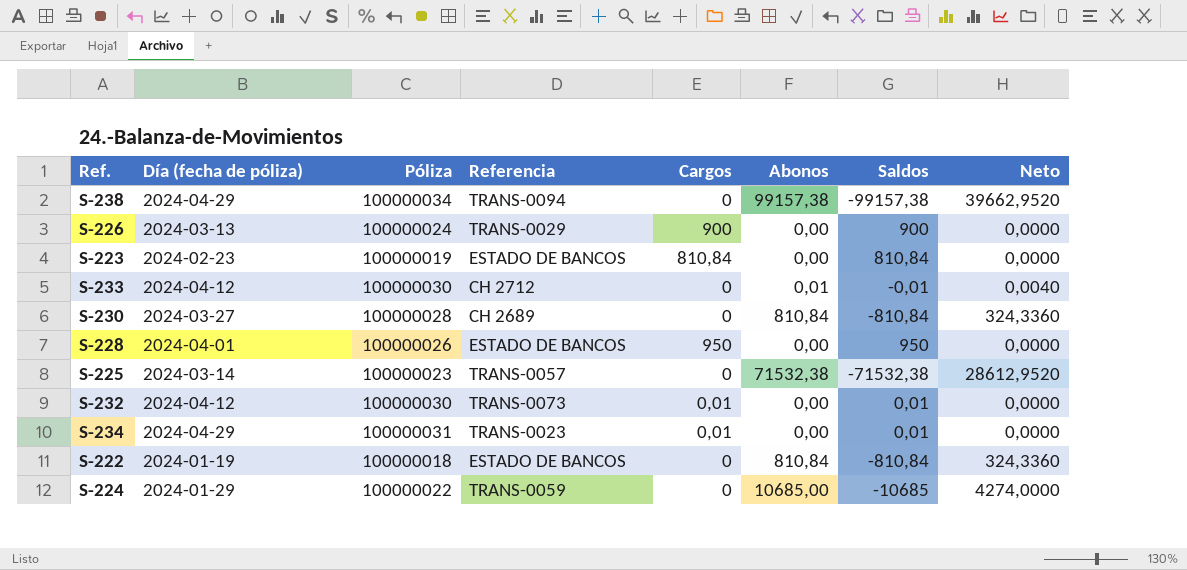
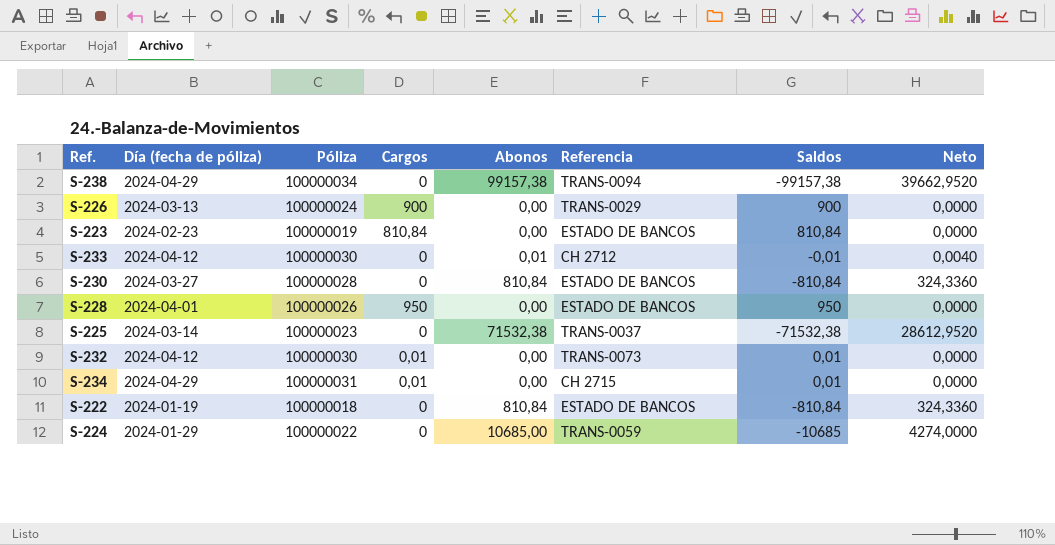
column Referencia | position: 4 -> 6
S-230 | Referencia: CH 2689 -> ESTADO DE BANCOS
S-225 | Referencia: TRANS-0057 -> TRANS-0037
S-234 | Referencia: TRANS-0023 -> CH 2715

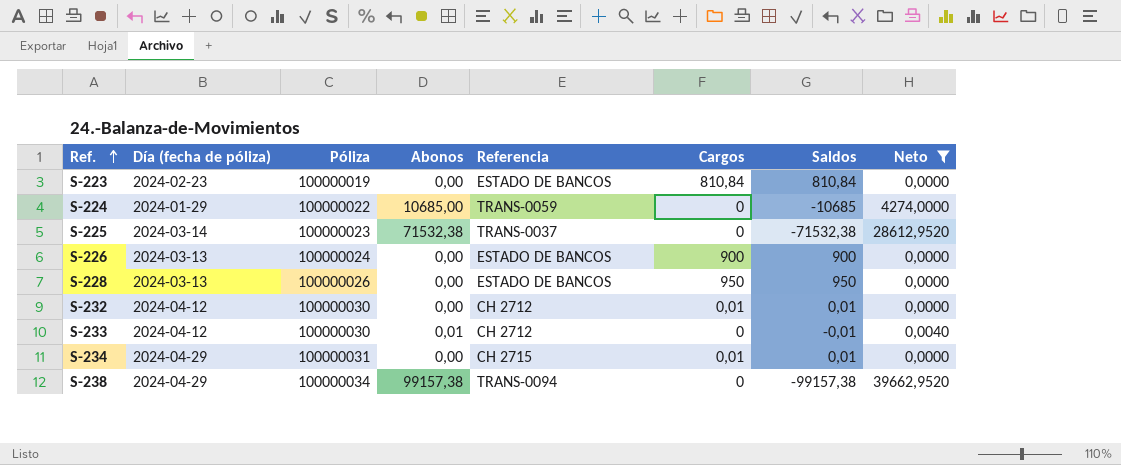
filter: none -> Neto != 324,3360
row order: none -> Ref. ascending
column Cargos | position: 4 -> 6
S-226 | Referencia: TRANS-0029 -> ESTADO DE BANCOS
S-228 | Día (fecha de póliza): 2024-04-01 -> 2024-03-13
S-232 | Referencia: TRANS-0073 -> CH 2712

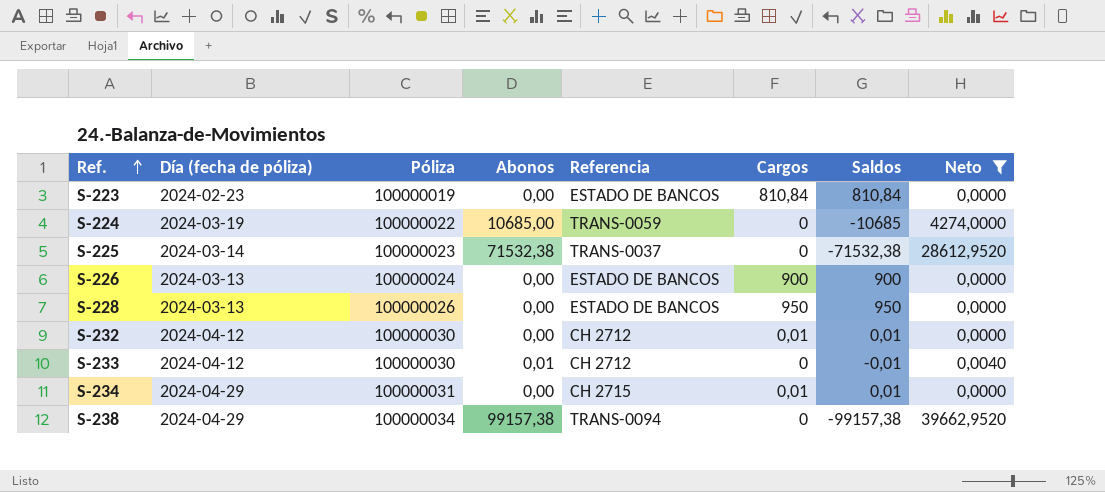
S-224 | Día (fecha de póliza): 2024-01-29 -> 2024-03-19

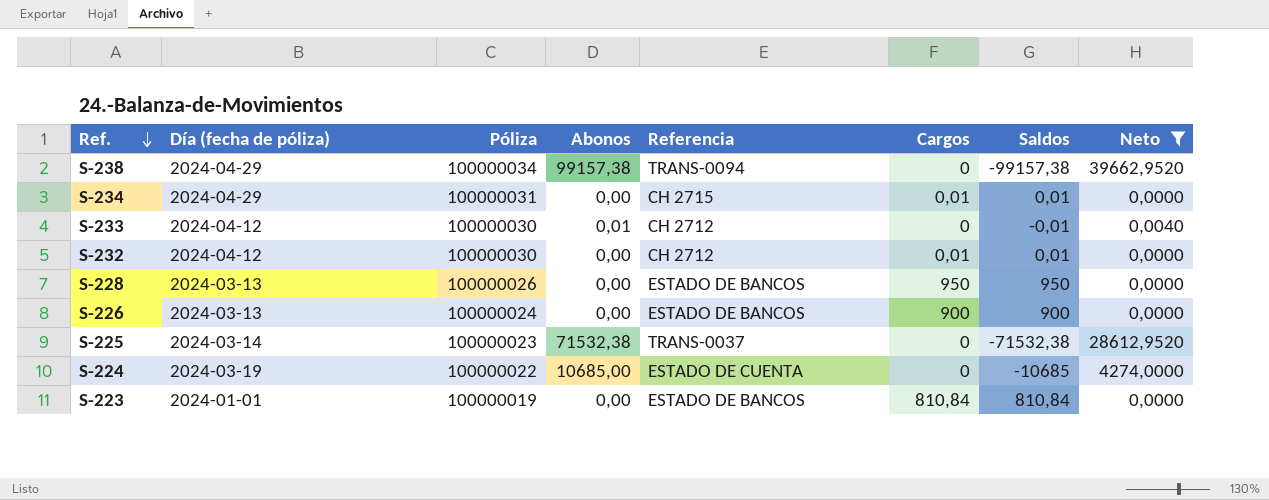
row order: Ref. ascending -> Ref. descending
S-224 | Referencia: TRANS-0059 -> ESTADO DE CUENTA
S-223 | Día (fecha de póliza): 2024-02-23 -> 2024-01-01

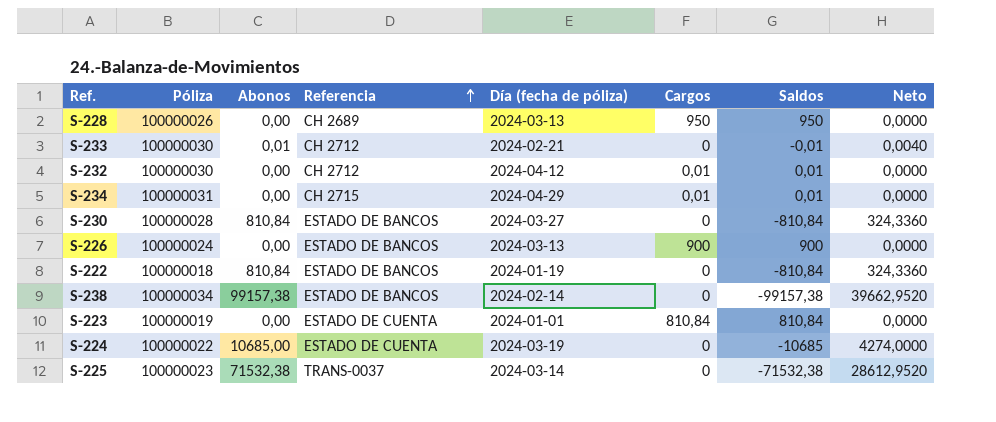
filter: Neto != 324,3360 -> none
row order: Ref. descending -> Referencia ascending
column Día (fecha de póliza) | position: 2 -> 5
S-228 | Referencia: ESTADO DE BANCOS -> CH 2689
S-233 | Día (fecha de póliza): 2024-04-12 -> 2024-02-21
S-238 | Referencia: TRANS-0094 -> ESTADO DE BANCOS
S-238 | Día (fecha de póliza): 2024-04-29 -> 2024-02-14
S-223 | Referencia: ESTADO DE BANCOS -> ESTADO DE CUENTA

